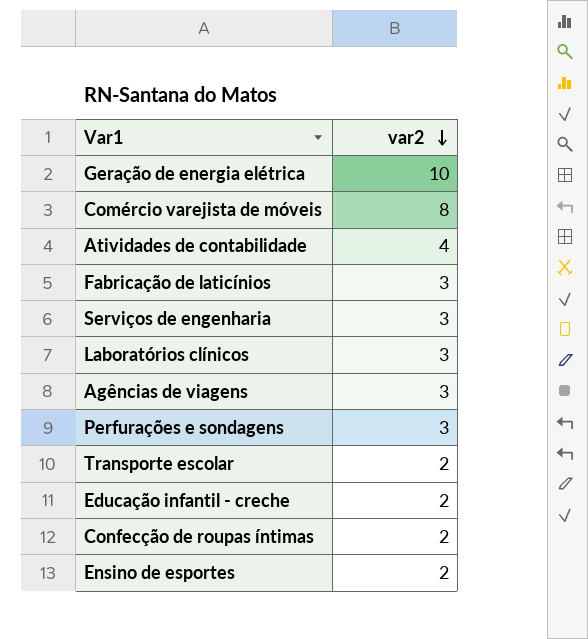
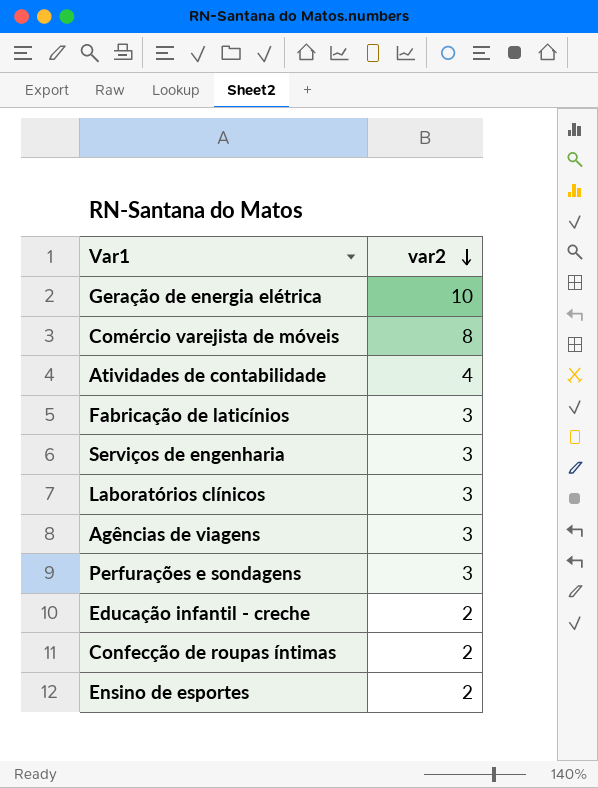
row Transporte escolar: 2 -> none

